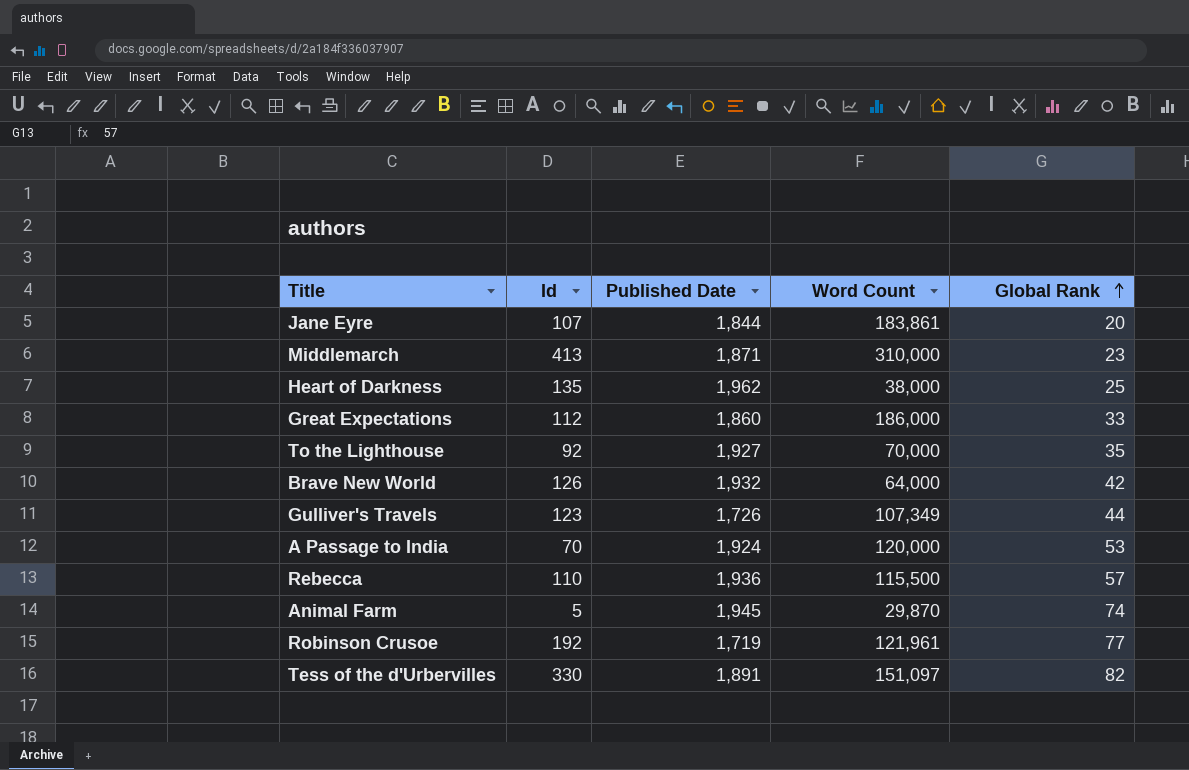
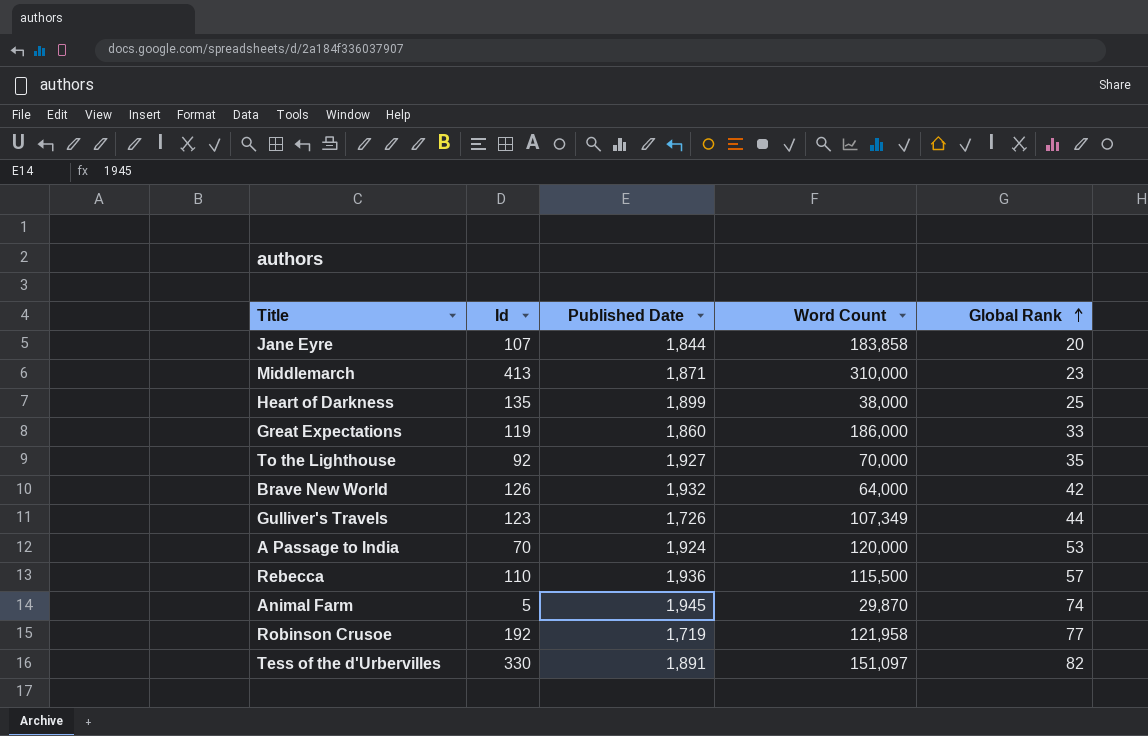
Jane Eyre | Word Count: 183,861 -> 183,858
Heart of Darkness | Published Date: 1,962 -> 1,899
Great Expectations | Id: 112 -> 119
Robinson Crusoe | Word Count: 121,961 -> 121,958

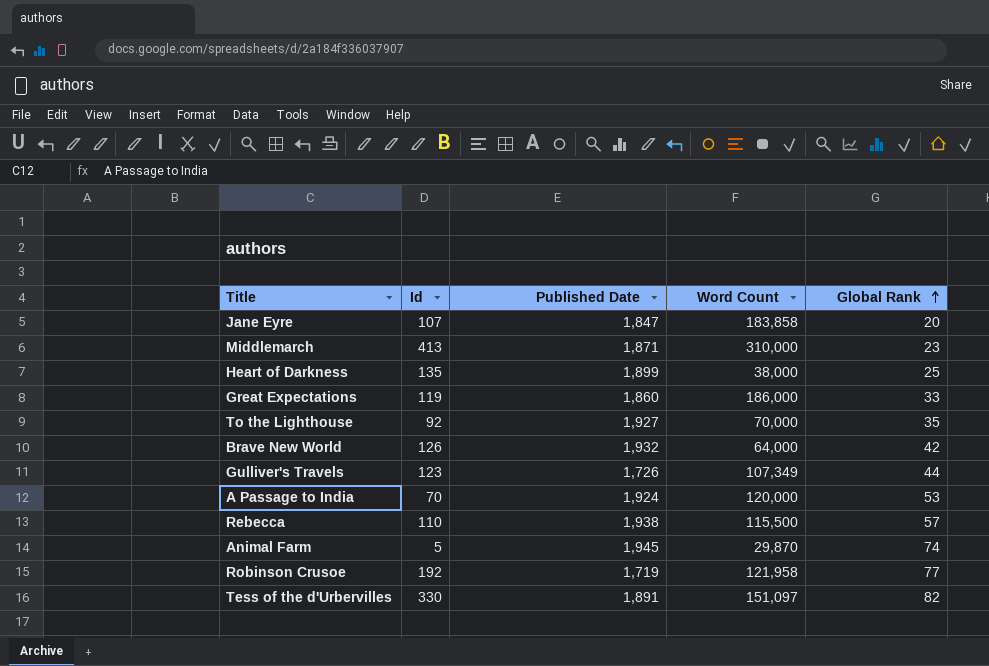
Jane Eyre | Published Date: 1,844 -> 1,847
Rebecca | Published Date: 1,936 -> 1,938

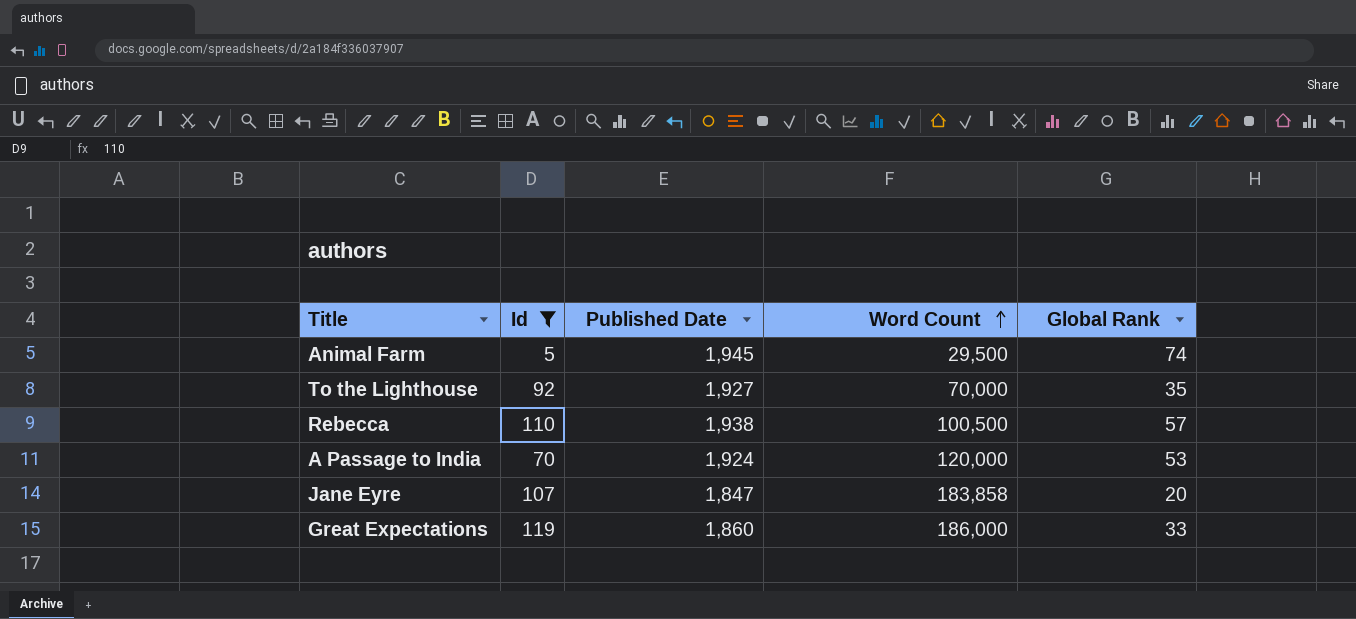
filter: none -> Id <= 119
row order: Global Rank ascending -> Word Count ascending
Animal Farm | Word Count: 29,870 -> 29,500
Rebecca | Word Count: 115,500 -> 100,500

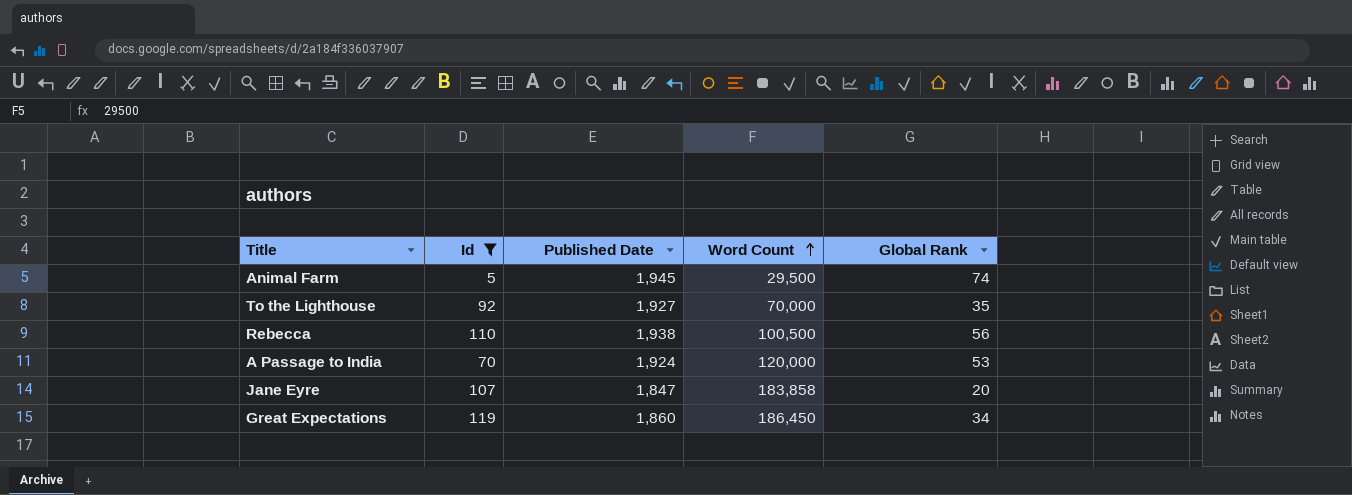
Rebecca | Global Rank: 57 -> 56
Great Expectations | Word Count: 186,000 -> 186,450
Great Expectations | Global Rank: 33 -> 34

